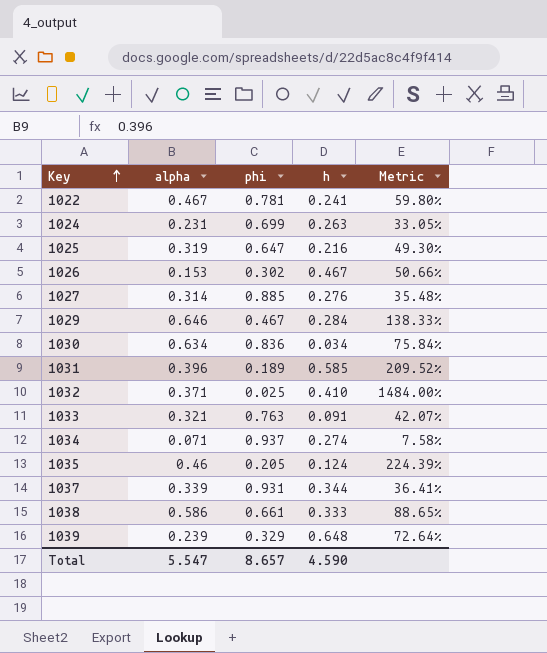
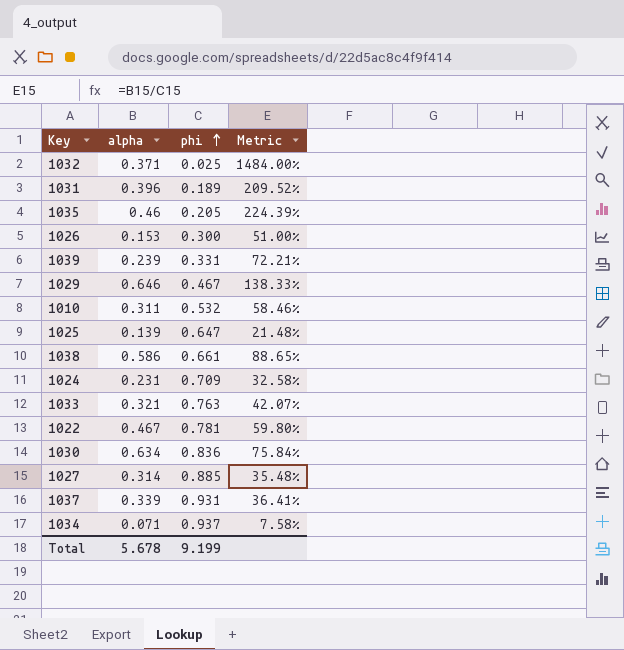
row order: Key ascending -> phi ascending
column h | position: 4 -> none
1026 | phi: 0.302 -> 0.300
1026 | Metric: 50.66% -> 51.00%
1039 | phi: 0.329 -> 0.331
1039 | Metric: 72.64% -> 72.21%
row 1010: none -> 0.311 | 0.532 | 58.46%
1025 | alpha: 0.319 -> 0.139
1025 | Metric: 49.30% -> 21.48%
1024 | phi: 0.699 -> 0.709
1024 | Metric: 33.05% -> 32.58%
Total | alpha: 5.547 -> 5.678
Total | phi: 8.657 -> 9.199

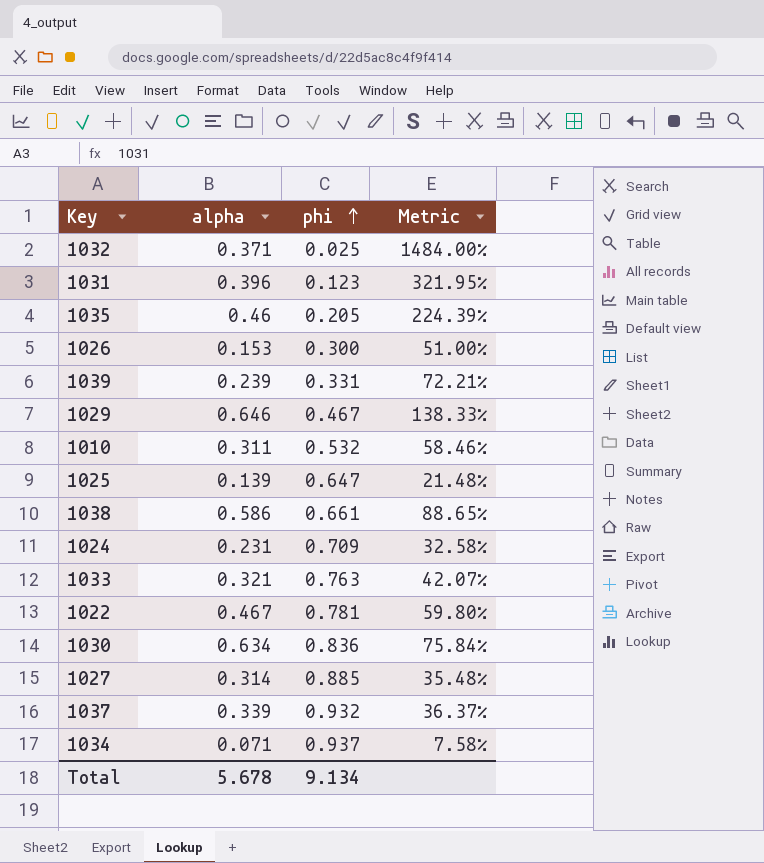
1031 | phi: 0.189 -> 0.123
1031 | Metric: 209.52% -> 321.95%
1037 | phi: 0.931 -> 0.932
1037 | Metric: 36.41% -> 36.37%
Total | phi: 9.199 -> 9.134

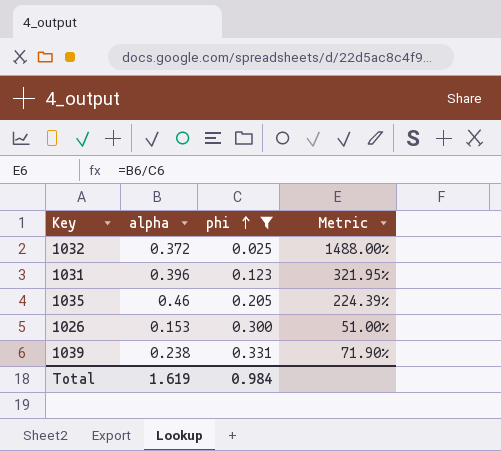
filter: none -> phi <= 0.331
1032 | alpha: 0.371 -> 0.372
1032 | Metric: 1484.00% -> 1488.00%
1039 | alpha: 0.239 -> 0.238
1039 | Metric: 72.21% -> 71.90%
Total | alpha: 5.678 -> 1.619
Total | phi: 9.134 -> 0.984

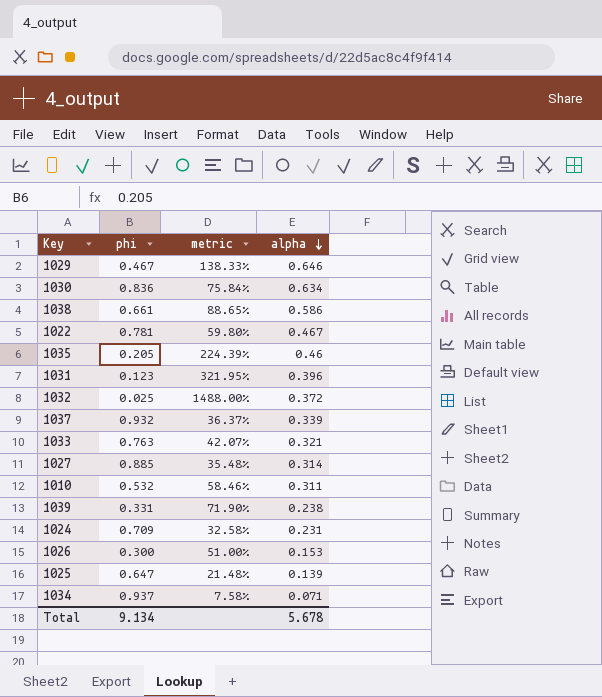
filter: phi <= 0.331 -> none
row order: phi ascending -> alpha descending
column name: Metric -> metric
column alpha | position: 2 -> 4
Total | phi: 0.984 -> 9.134
Total | alpha: 1.619 -> 5.678

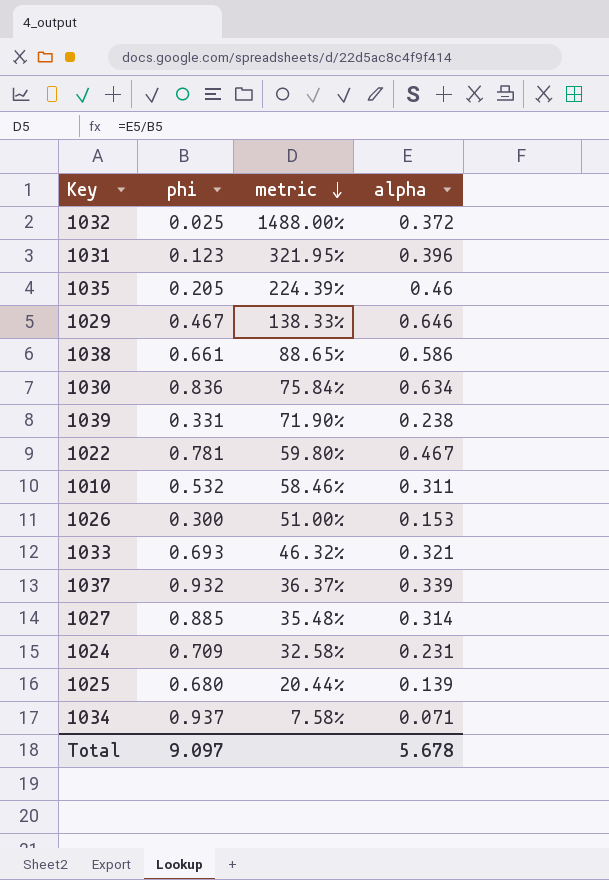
row order: alpha descending -> metric descending
1033 | phi: 0.763 -> 0.693
1033 | metric: 42.07% -> 46.32%
1025 | phi: 0.647 -> 0.680
1025 | metric: 21.48% -> 20.44%
Total | phi: 9.134 -> 9.097

